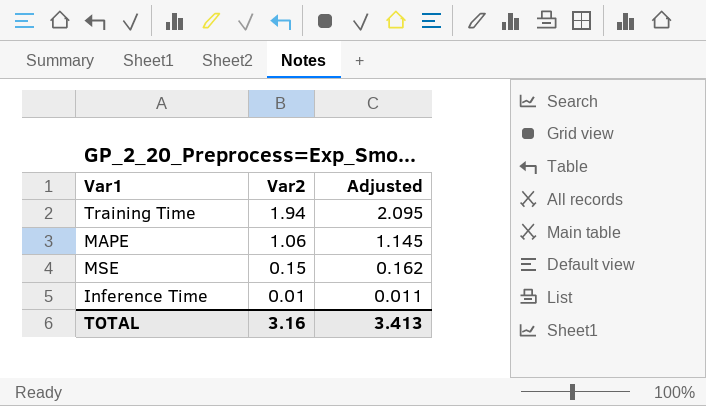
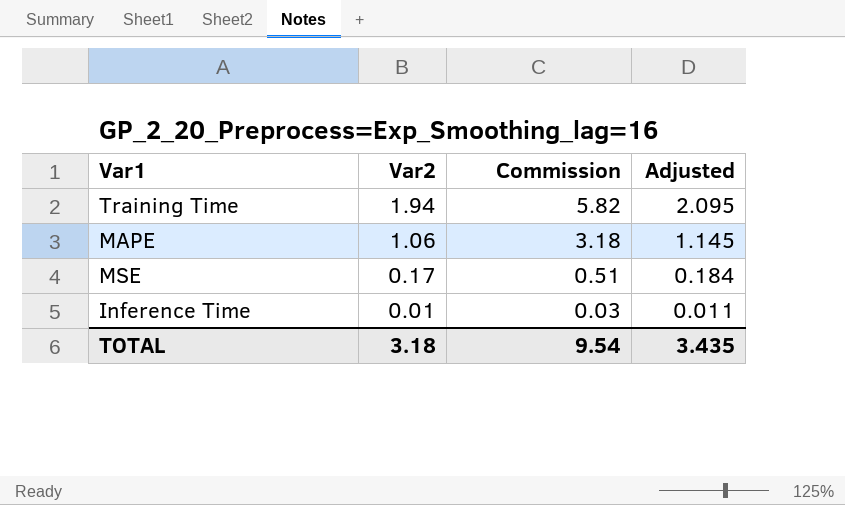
column Commission | formula: none -> [Var2] * 3
MSE | Var2: 0.15 -> 0.17
MSE | Adjusted: 0.162 -> 0.184
TOTAL | Var2: 3.16 -> 3.18
TOTAL | Adjusted: 3.413 -> 3.435

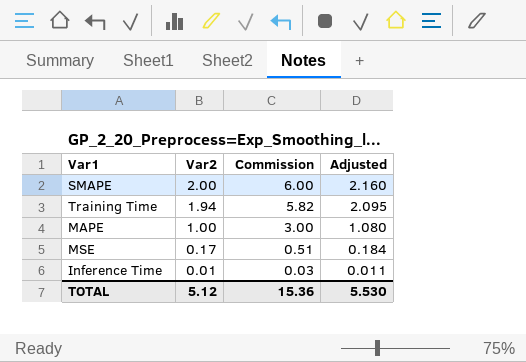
row SMAPE: none -> 2.00 | 6.00 | 2.160
MAPE | Var2: 1.06 -> 1.00
MAPE | Commission: 3.18 -> 3.00
MAPE | Adjusted: 1.145 -> 1.080
TOTAL | Var2: 3.18 -> 5.12
TOTAL | Commission: 9.54 -> 15.36
TOTAL | Adjusted: 3.435 -> 5.530

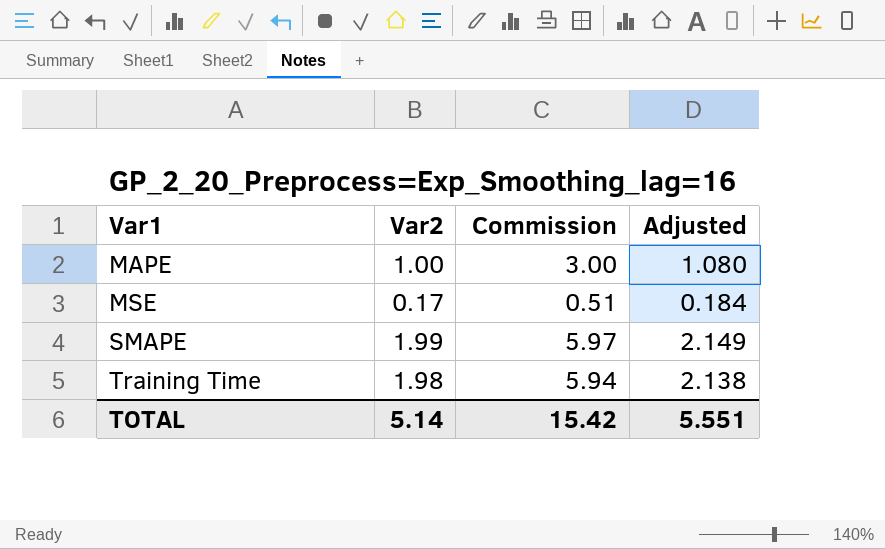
row order: Var2 descending -> Var1 ascending
row Inference Time: 0.01 | 0.03 | 0.011 -> none
SMAPE | Var2: 2.00 -> 1.99
SMAPE | Commission: 6.00 -> 5.97
SMAPE | Adjusted: 2.160 -> 2.149
Training Time | Var2: 1.94 -> 1.98
Training Time | Commission: 5.82 -> 5.94
Training Time | Adjusted: 2.095 -> 2.138
TOTAL | Var2: 5.12 -> 5.14
TOTAL | Commission: 15.36 -> 15.42
TOTAL | Adjusted: 5.530 -> 5.551

